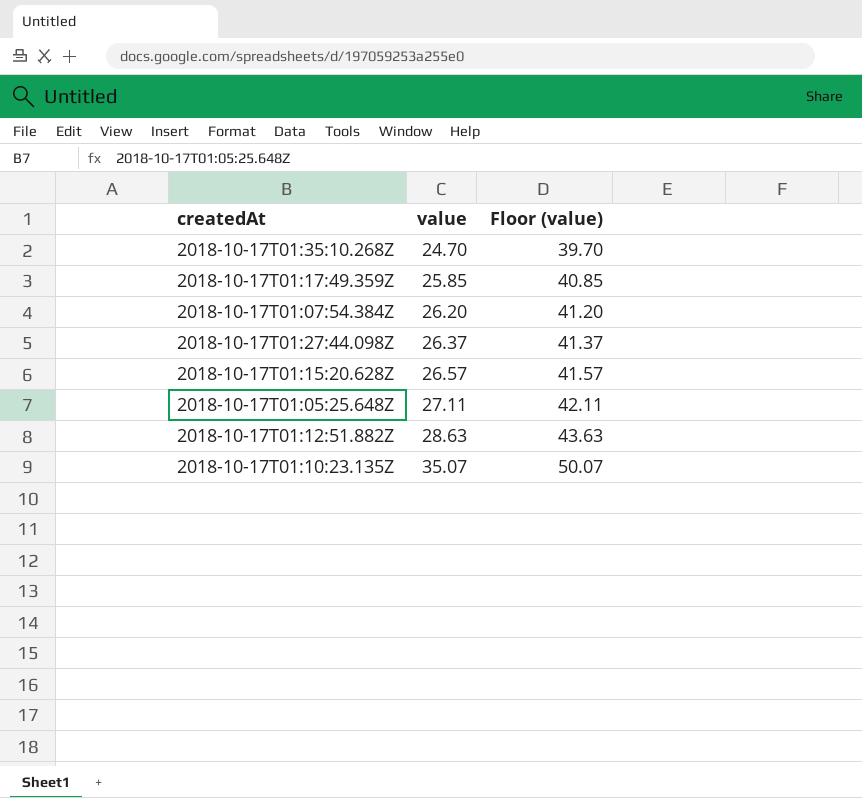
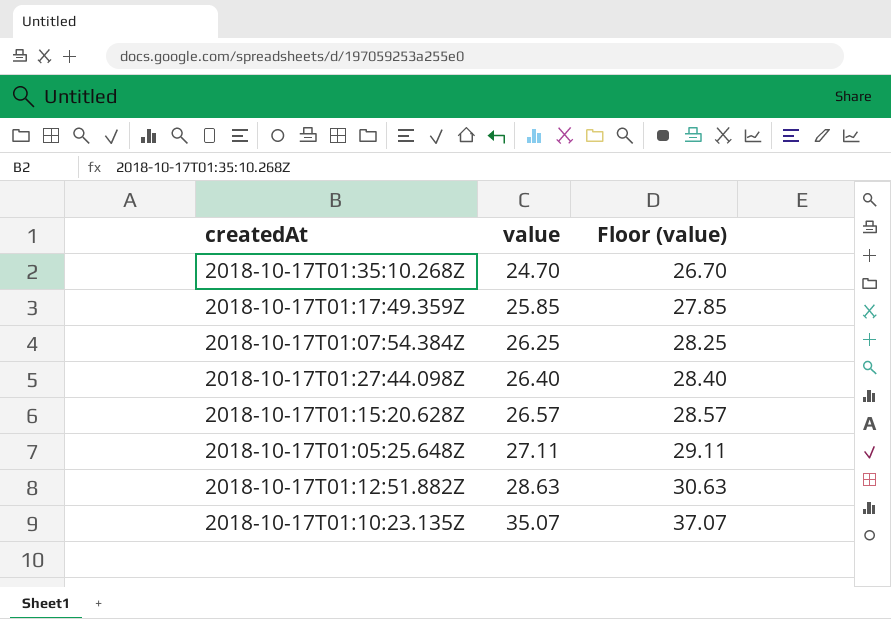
column Floor (value) | formula: [value] + 15 -> [value] + 2
2018-10-17T01:07:54.384Z | value: 26.20 -> 26.25
2018-10-17T01:27:44.098Z | value: 26.37 -> 26.40

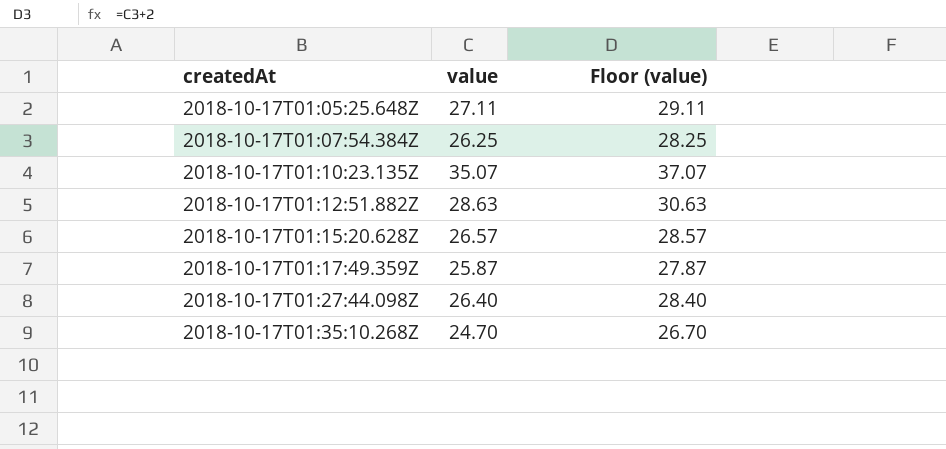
row order: value ascending -> createdAt ascending
2018-10-17T01:17:49.359Z | value: 25.85 -> 25.87
2018-10-17T01:17:49.359Z | Floor (value): 27.85 -> 27.87

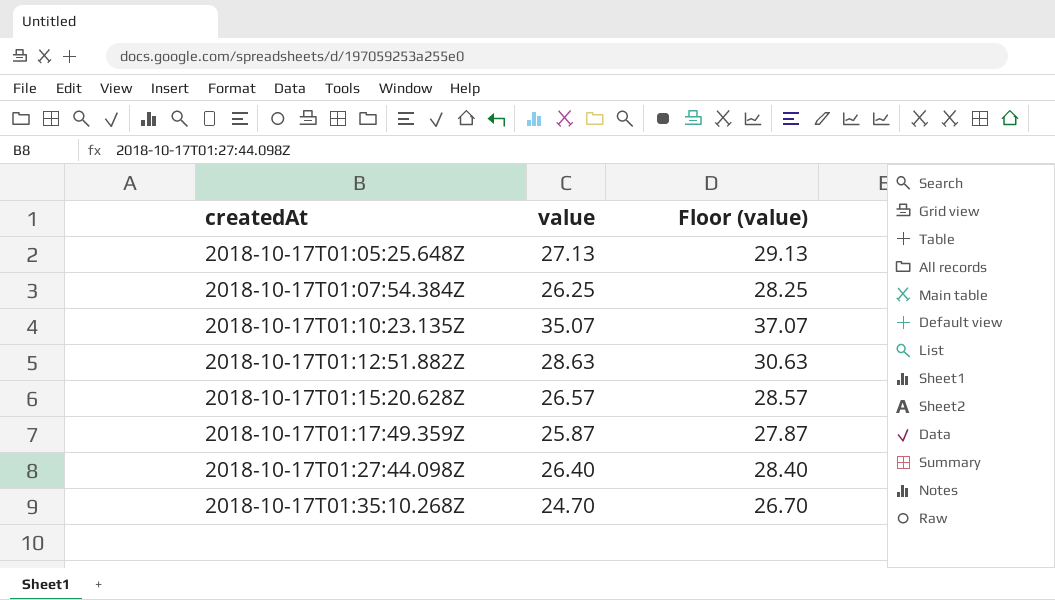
2018-10-17T01:05:25.648Z | value: 27.11 -> 27.13
2018-10-17T01:05:25.648Z | Floor (value): 29.11 -> 29.13

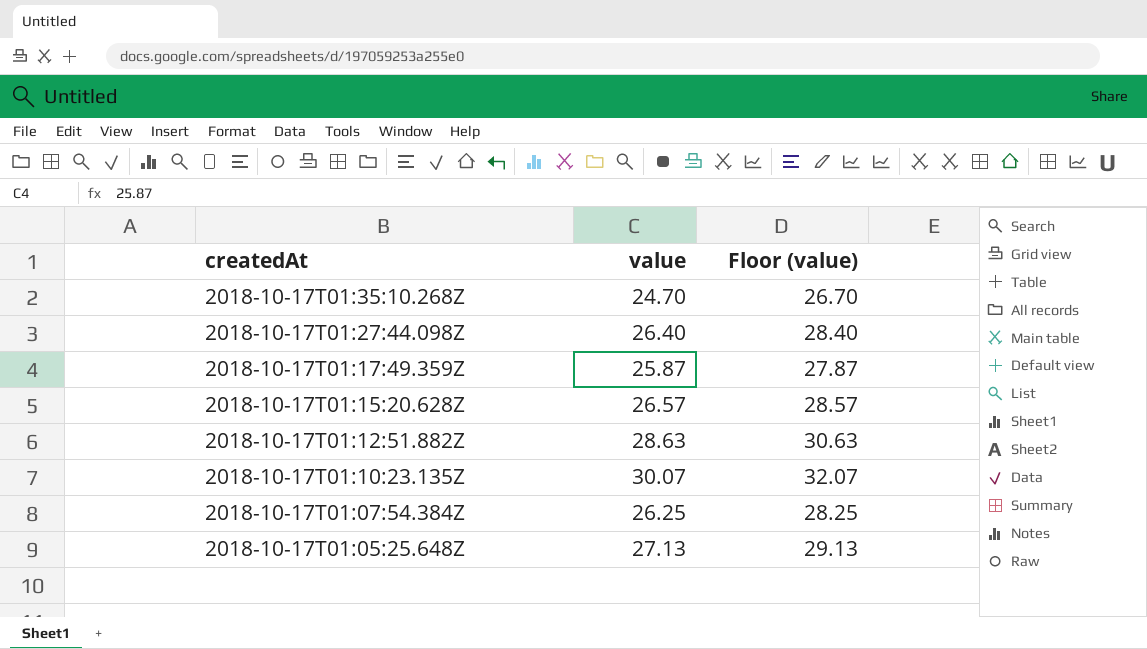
row order: createdAt ascending -> createdAt descending
2018-10-17T01:10:23.135Z | value: 35.07 -> 30.07
2018-10-17T01:10:23.135Z | Floor (value): 37.07 -> 32.07

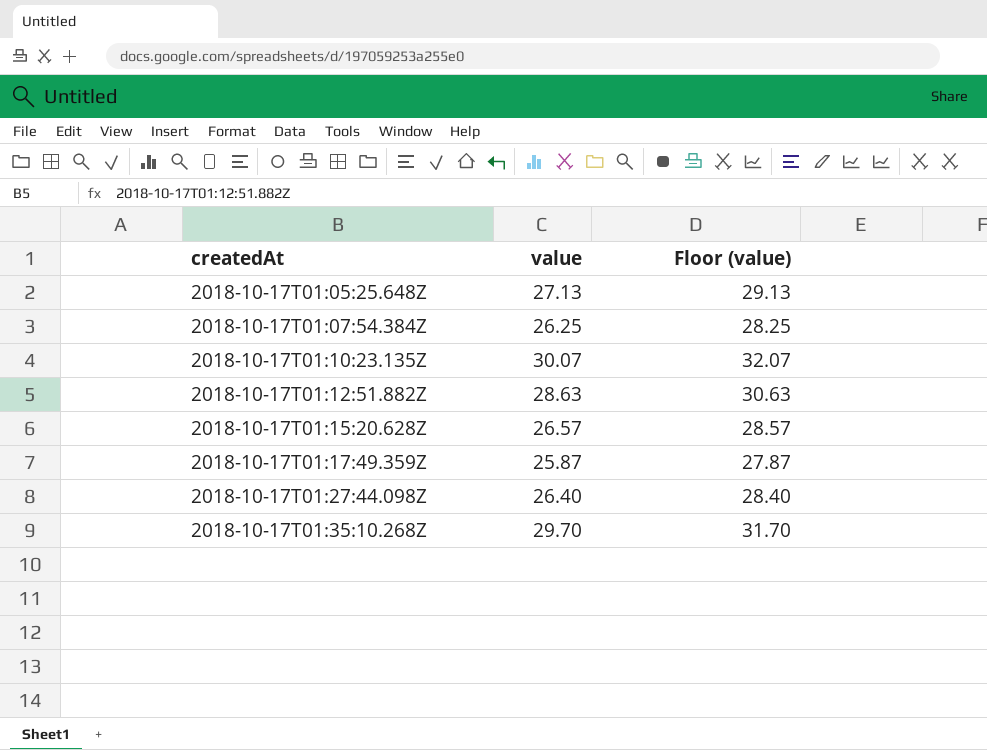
row order: createdAt descending -> createdAt ascending
2018-10-17T01:35:10.268Z | value: 24.70 -> 29.70
2018-10-17T01:35:10.268Z | Floor (value): 26.70 -> 31.70

